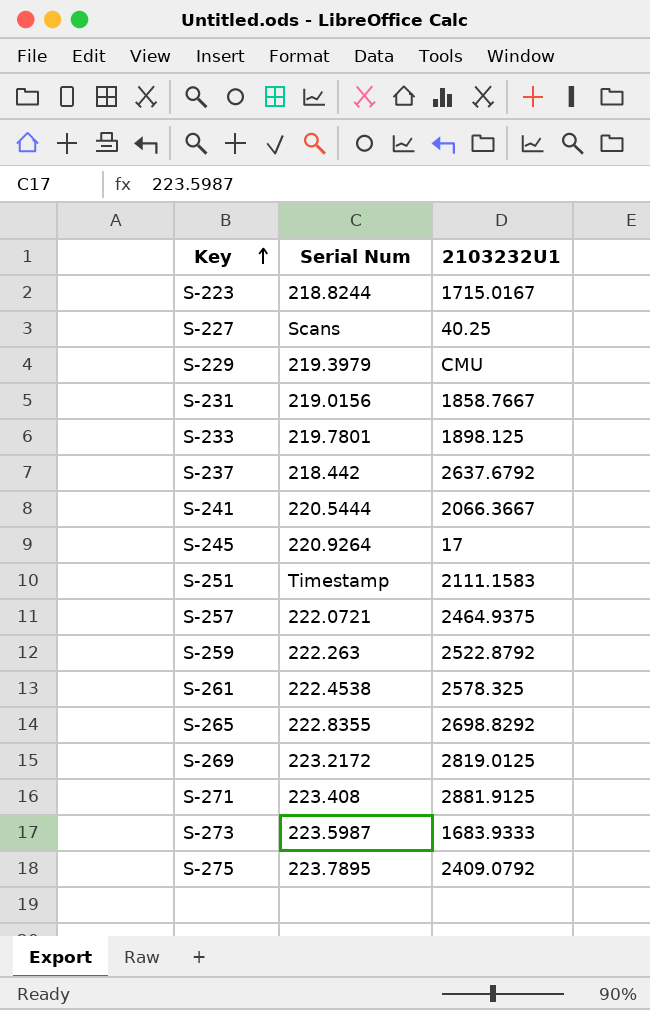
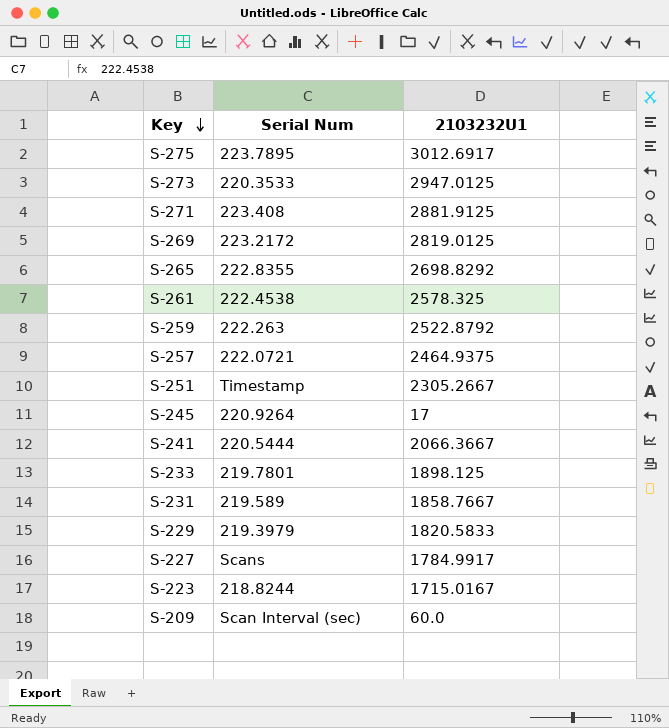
row order: Key ascending -> Key descending
row S-237: 218.442 | 2637.6792 -> none
S-275 | 2103232U1: 2409.0792 -> 3012.6917
S-273 | Serial Num: 223.5987 -> 220.3533
S-273 | 2103232U1: 1683.9333 -> 2947.0125
S-251 | 2103232U1: 2111.1583 -> 2305.2667
S-231 | Serial Num: 219.0156 -> 219.589
S-229 | 2103232U1: CMU -> 1820.5833
S-227 | 2103232U1: 40.25 -> 1784.9917
row S-209: none -> Scan Interval (sec) | 60.0

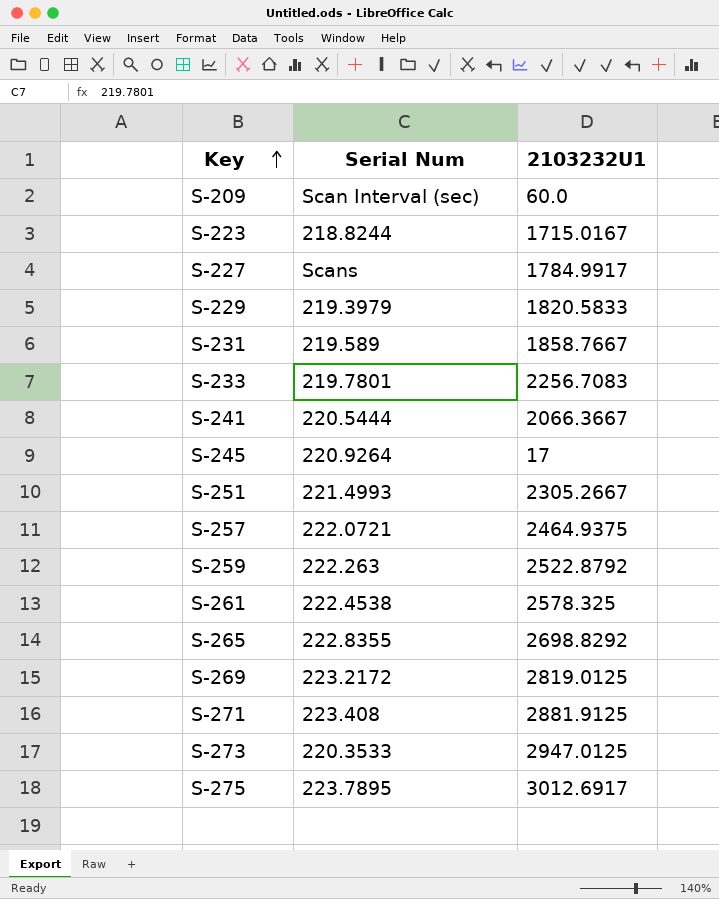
row order: Key descending -> Key ascending
S-233 | 2103232U1: 1898.125 -> 2256.7083
S-251 | Serial Num: Timestamp -> 221.4993

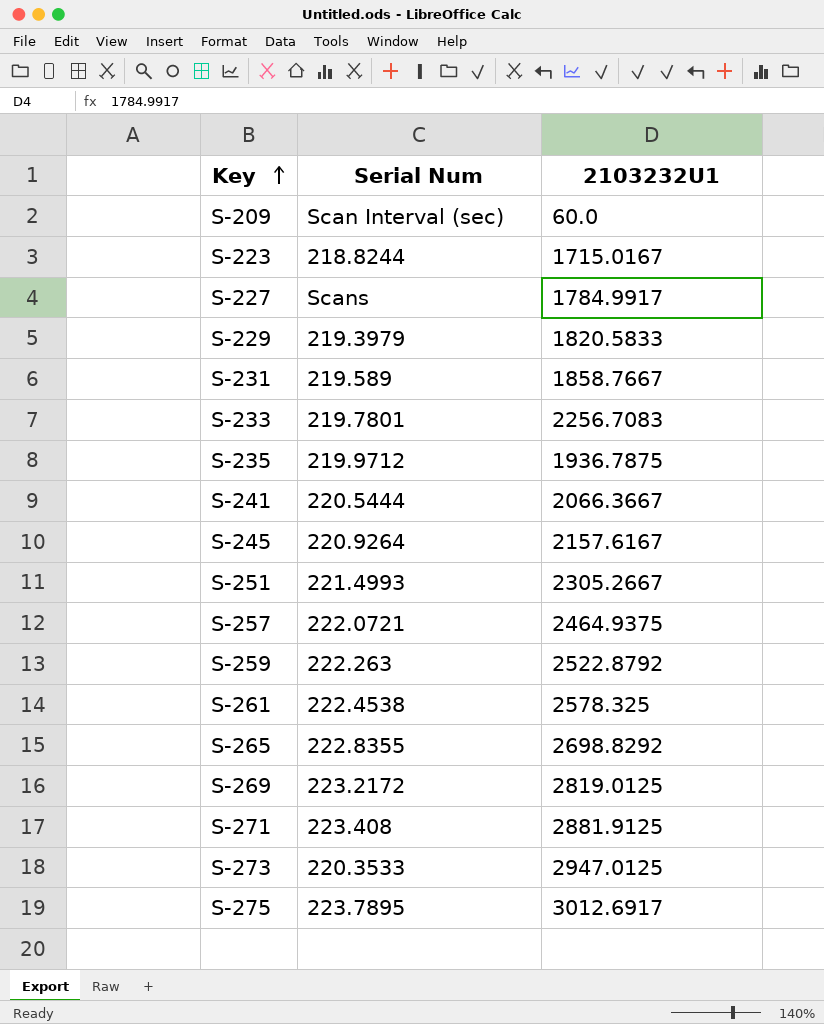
row S-235: none -> 219.9712 | 1936.7875
S-245 | 2103232U1: 17 -> 2157.6167

